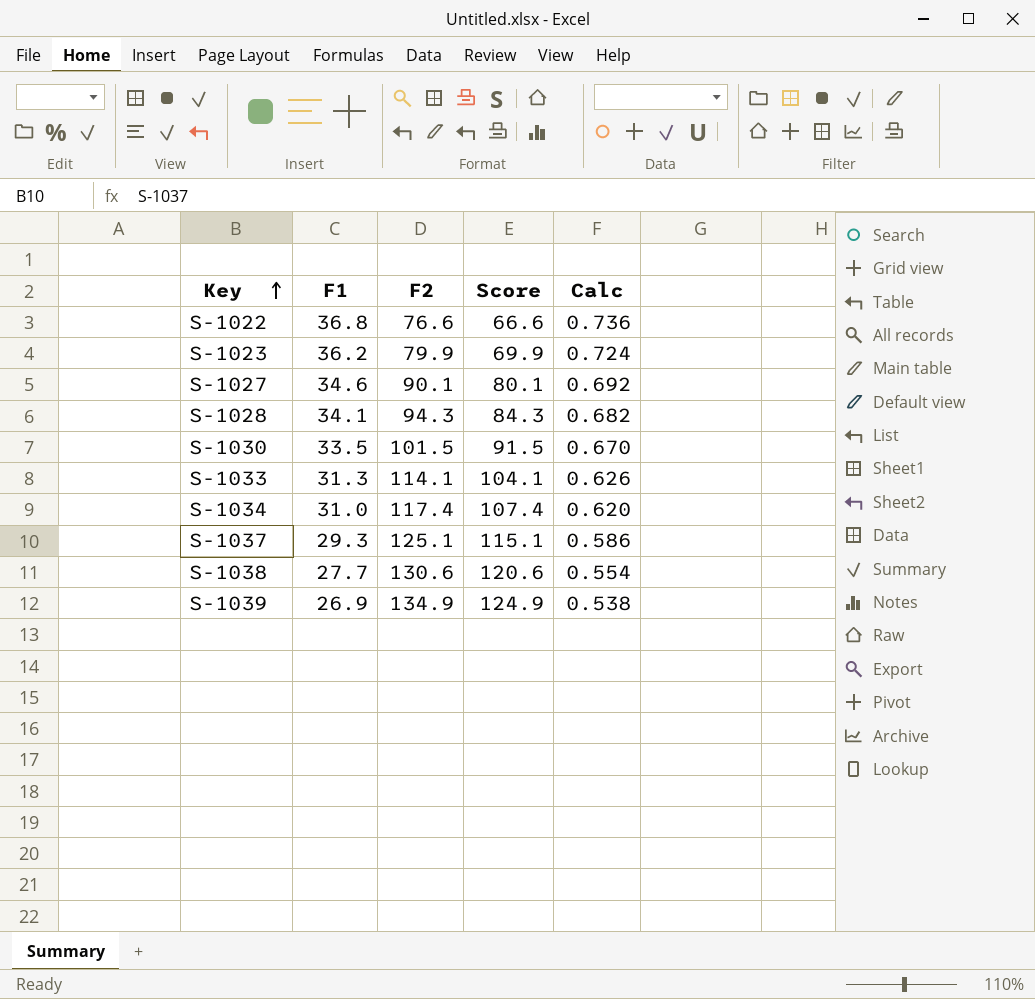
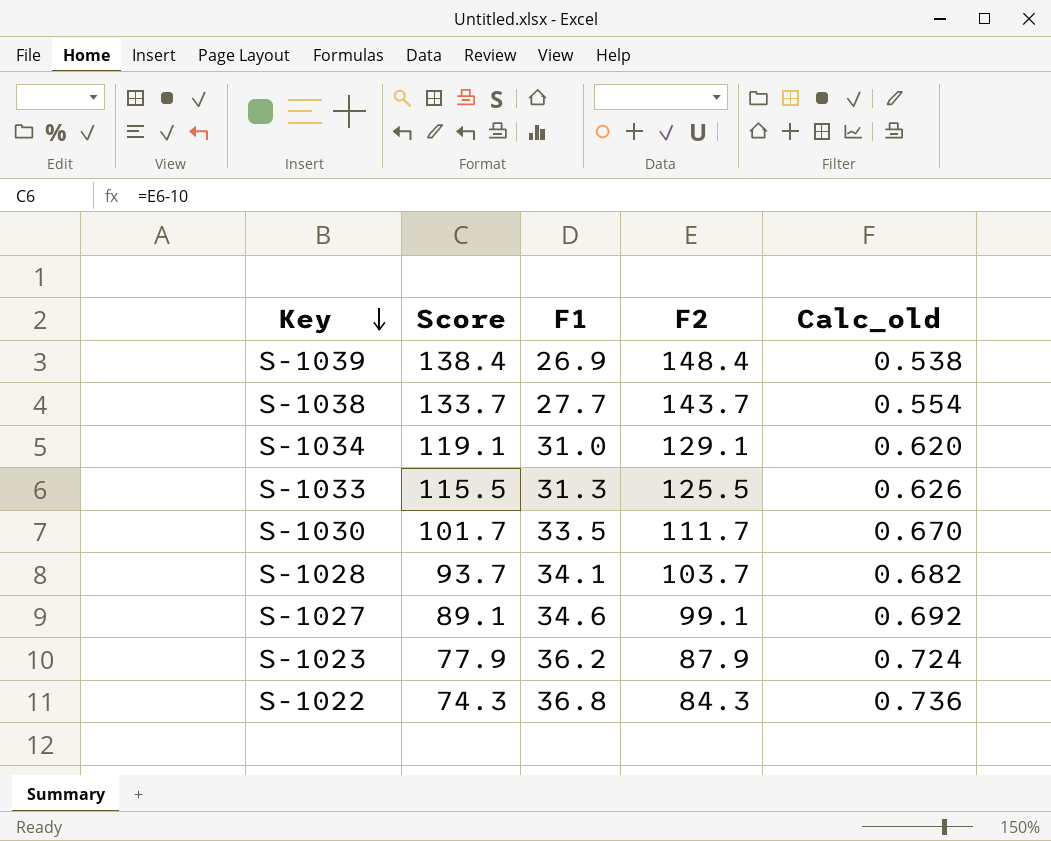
row order: Key ascending -> Key descending
column Score | position: 4 -> 2
column name: Calc -> Calc_old
row S-1037: 29.3 | 125.1 | 115.1 | 0.586 -> none
S-1039 | Score: 124.9 -> 138.4
S-1039 | F2: 134.9 -> 148.4
S-1038 | Score: 120.6 -> 133.7
S-1038 | F2: 130.6 -> 143.7
S-1034 | Score: 107.4 -> 119.1
S-1034 | F2: 117.4 -> 129.1
S-1033 | Score: 104.1 -> 115.5
S-1033 | F2: 114.1 -> 125.5
S-1030 | Score: 91.5 -> 101.7
S-1030 | F2: 101.5 -> 111.7
S-1028 | Score: 84.3 -> 93.7
S-1028 | F2: 94.3 -> 103.7
S-1027 | Score: 80.1 -> 89.1
S-1027 | F2: 90.1 -> 99.1
S-1023 | Score: 69.9 -> 77.9
S-1023 | F2: 79.9 -> 87.9
S-1022 | Score: 66.6 -> 74.3
S-1022 | F2: 76.6 -> 84.3

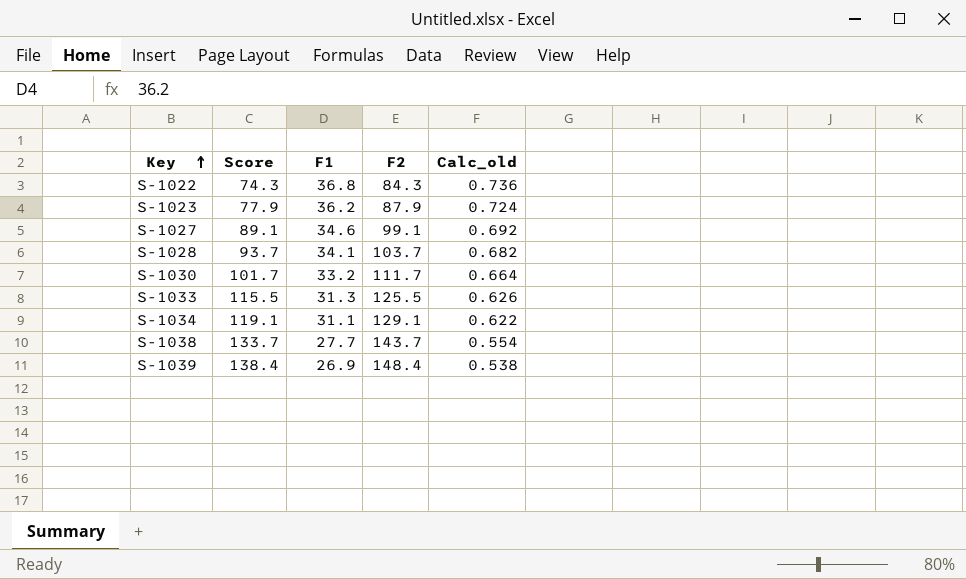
row order: Key descending -> Key ascending
S-1030 | F1: 33.5 -> 33.2
S-1030 | Calc_old: 0.670 -> 0.664
S-1034 | F1: 31.0 -> 31.1
S-1034 | Calc_old: 0.620 -> 0.622

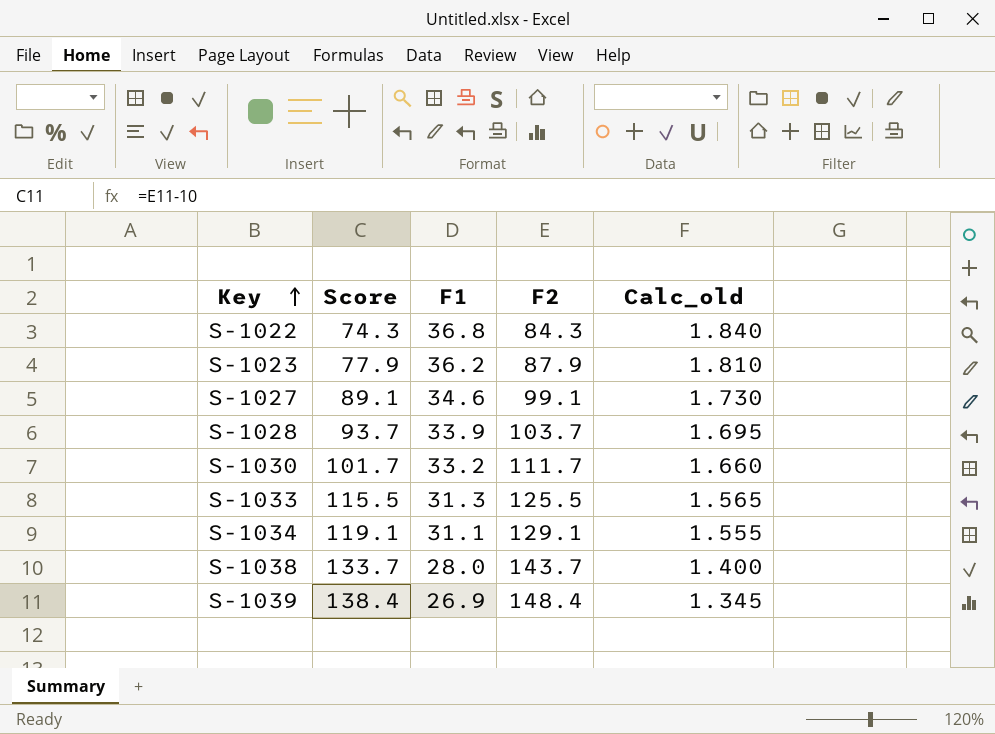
column Calc_old | formula: [F1] * 0.02 -> [F1] * 0.05
S-1028 | F1: 34.1 -> 33.9
S-1038 | F1: 27.7 -> 28.0

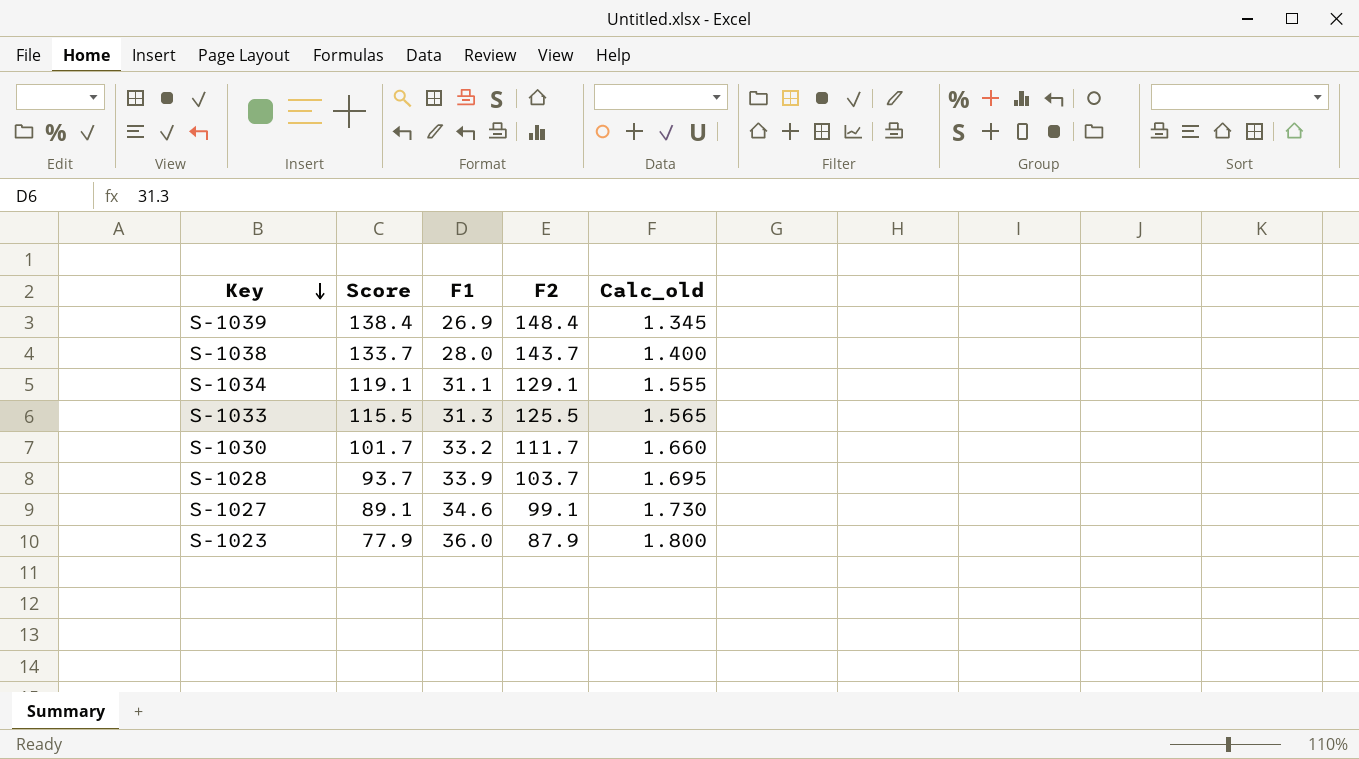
row order: Key ascending -> Key descending
row S-1022: 74.3 | 36.8 | 84.3 | 1.840 -> none
S-1023 | F1: 36.2 -> 36.0
S-1023 | Calc_old: 1.810 -> 1.800

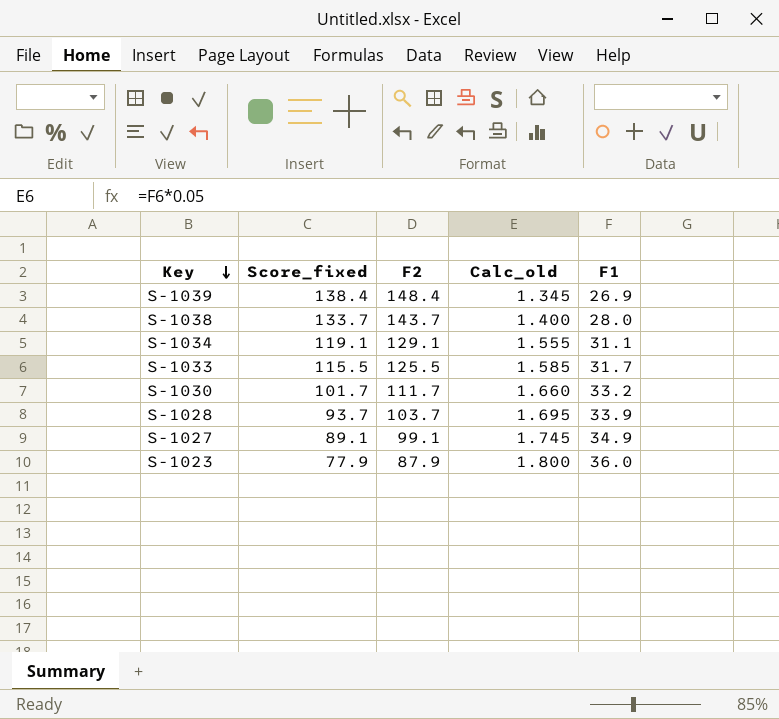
column name: Score -> Score_fixed
column F1 | position: 3 -> 5
S-1033 | Calc_old: 1.565 -> 1.585
S-1033 | F1: 31.3 -> 31.7
S-1027 | Calc_old: 1.730 -> 1.745
S-1027 | F1: 34.6 -> 34.9

